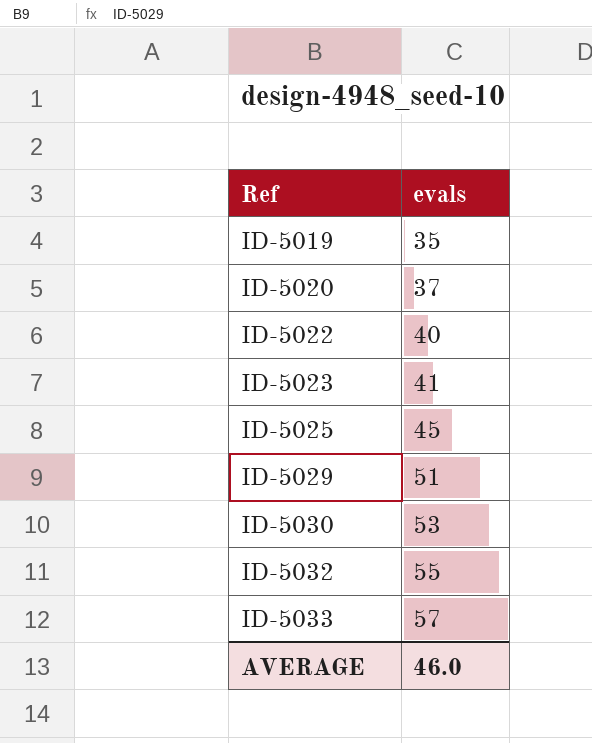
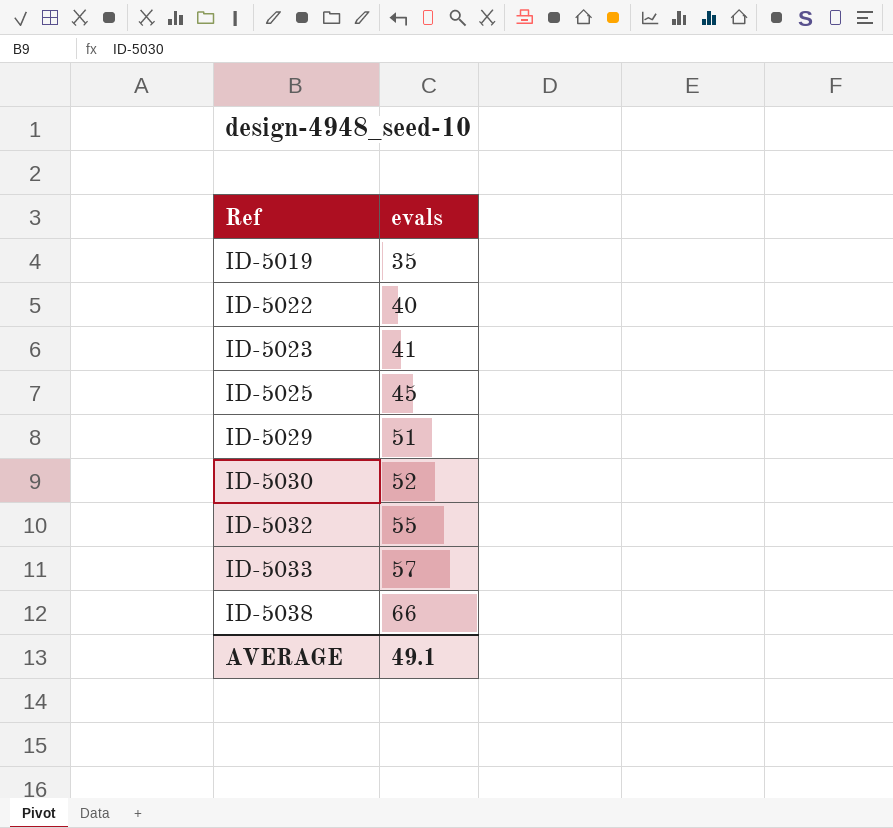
row ID-5020: 37 -> none
ID-5030 | evals: 53 -> 52
row ID-5038: none -> 66
AVERAGE | evals: 46.0 -> 49.1

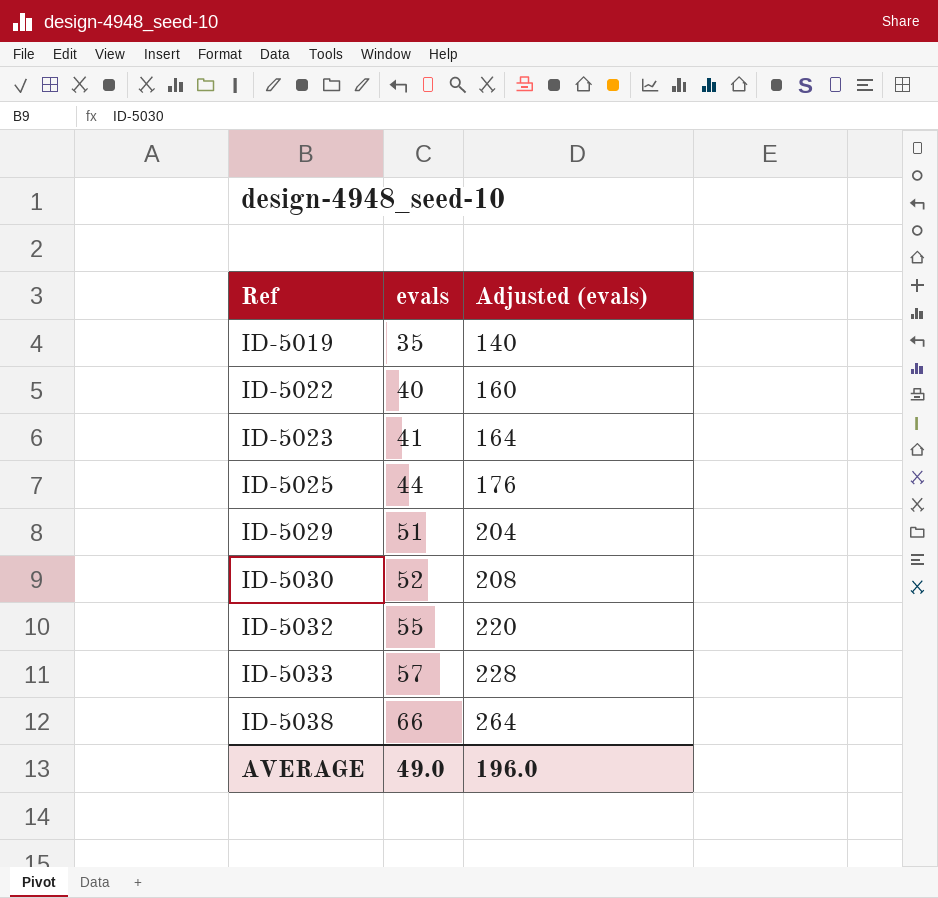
column Adjusted (evals) | formula: none -> [evals] * 4
ID-5025 | evals: 45 -> 44
AVERAGE | evals: 49.1 -> 49.0

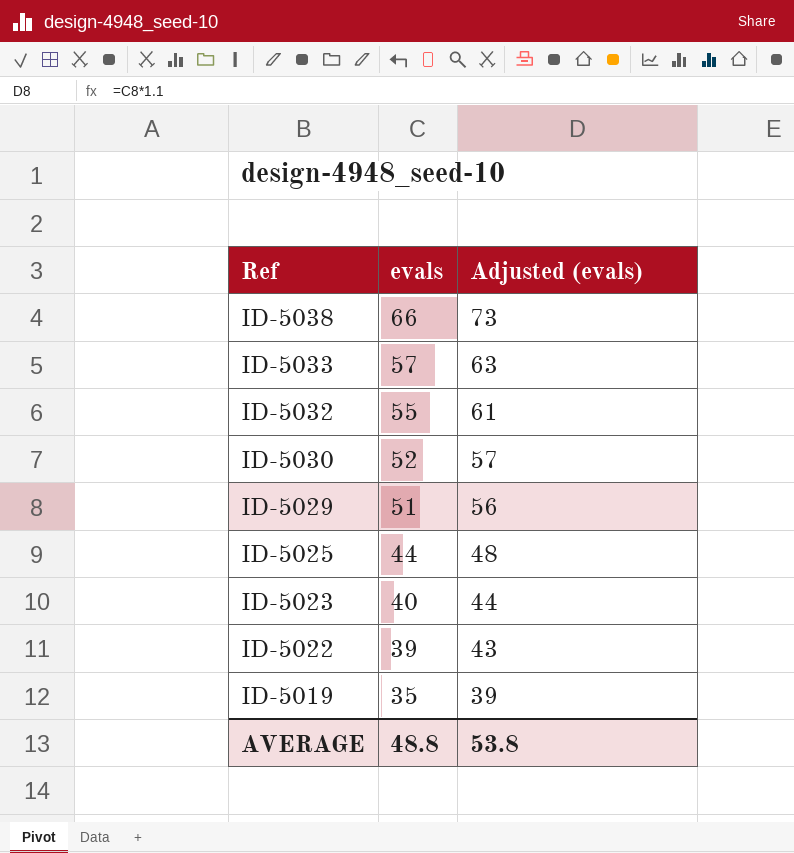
row order: Ref ascending -> Ref descending
column Adjusted (evals) | formula: [evals] * 4 -> [evals] * 1.1
ID-5023 | evals: 41 -> 40
ID-5022 | evals: 40 -> 39
AVERAGE | evals: 49.0 -> 48.8
AVERAGE | Adjusted (evals): 196.0 -> 53.8

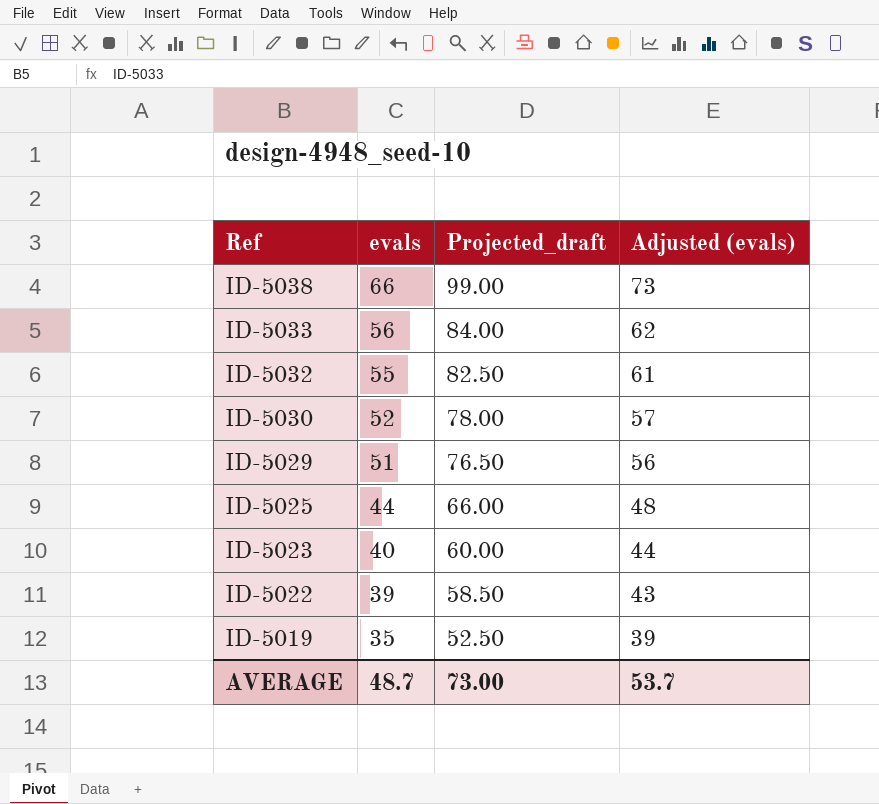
column Projected_draft | formula: none -> [evals] * 1.5
ID-5033 | evals: 57 -> 56
ID-5033 | Adjusted (evals): 63 -> 62
AVERAGE | evals: 48.8 -> 48.7
AVERAGE | Adjusted (evals): 53.8 -> 53.7

